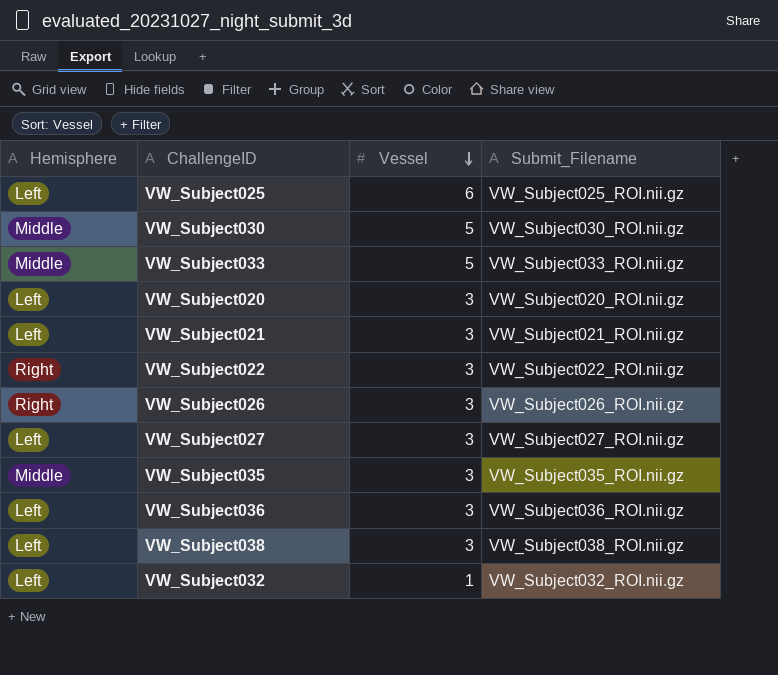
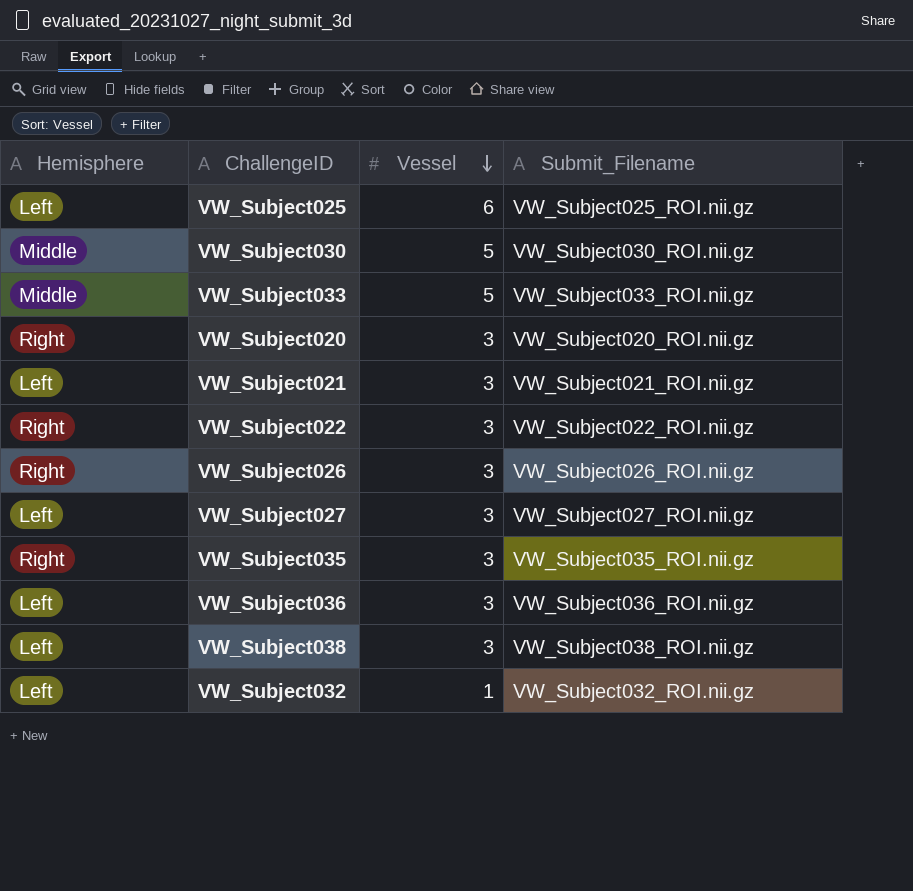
VW_Subject020 | Hemisphere: Left -> Right
VW_Subject035 | Hemisphere: Middle -> Right

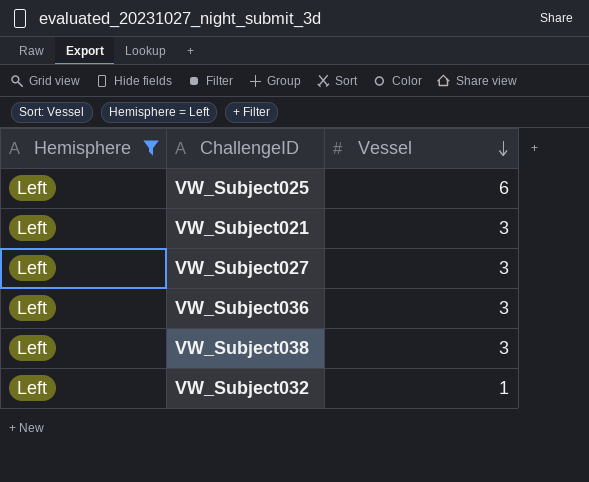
filter: none -> Hemisphere = Left
column Submit_Filename | position: 4 -> none

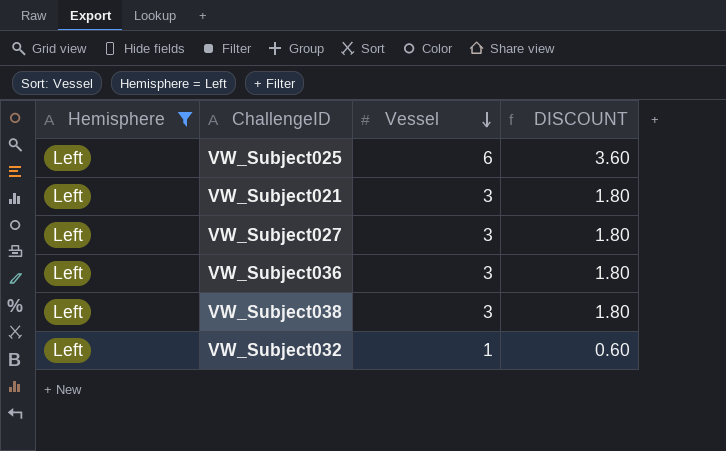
column DISCOUNT | formula: none -> [Vessel] * 0.6

